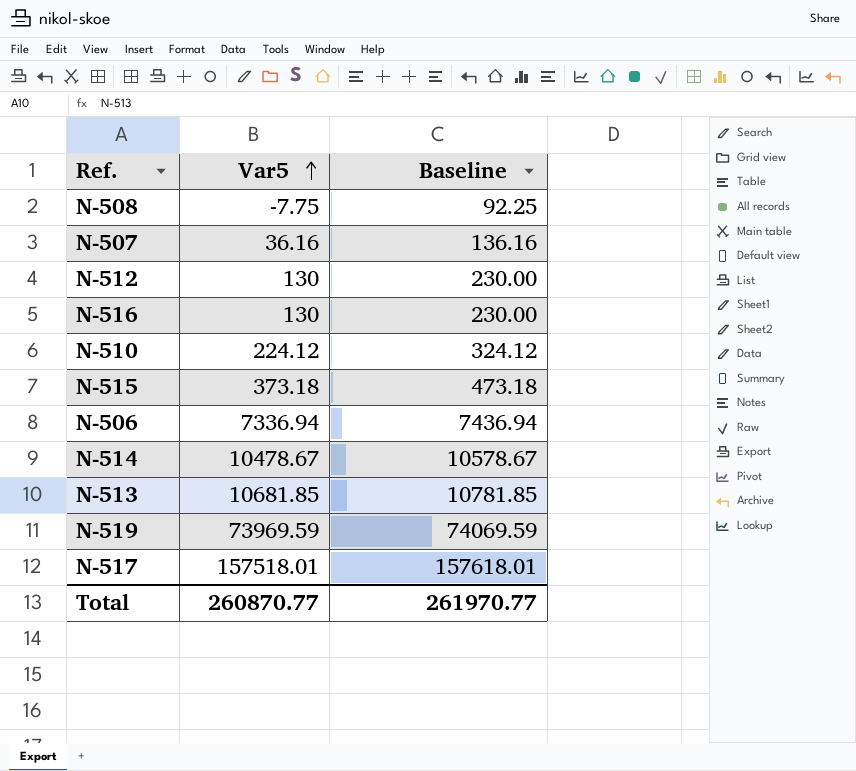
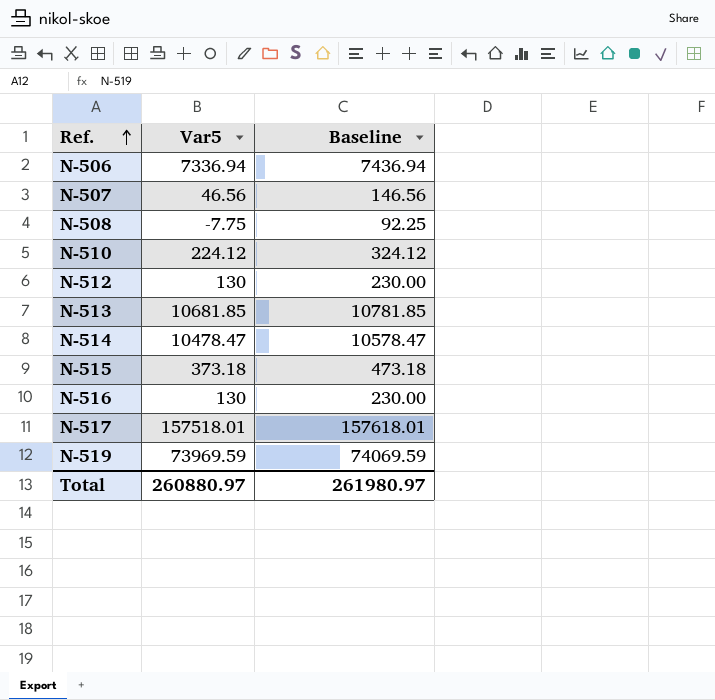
row order: Var5 ascending -> Ref. ascending
N-507 | Var5: 36.16 -> 46.56
N-507 | Baseline: 136.16 -> 146.56
N-514 | Var5: 10478.67 -> 10478.47
N-514 | Baseline: 10578.67 -> 10578.47
Total | Var5: 260870.77 -> 260880.97
Total | Baseline: 261970.77 -> 261980.97

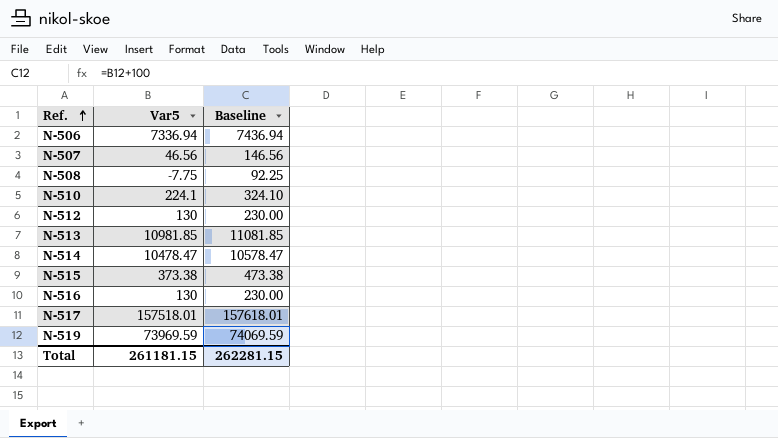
N-510 | Var5: 224.12 -> 224.1
N-510 | Baseline: 324.12 -> 324.10
N-513 | Var5: 10681.85 -> 10981.85
N-513 | Baseline: 10781.85 -> 11081.85
N-515 | Var5: 373.18 -> 373.38
N-515 | Baseline: 473.18 -> 473.38
Total | Var5: 260880.97 -> 261181.15
Total | Baseline: 261980.97 -> 262281.15

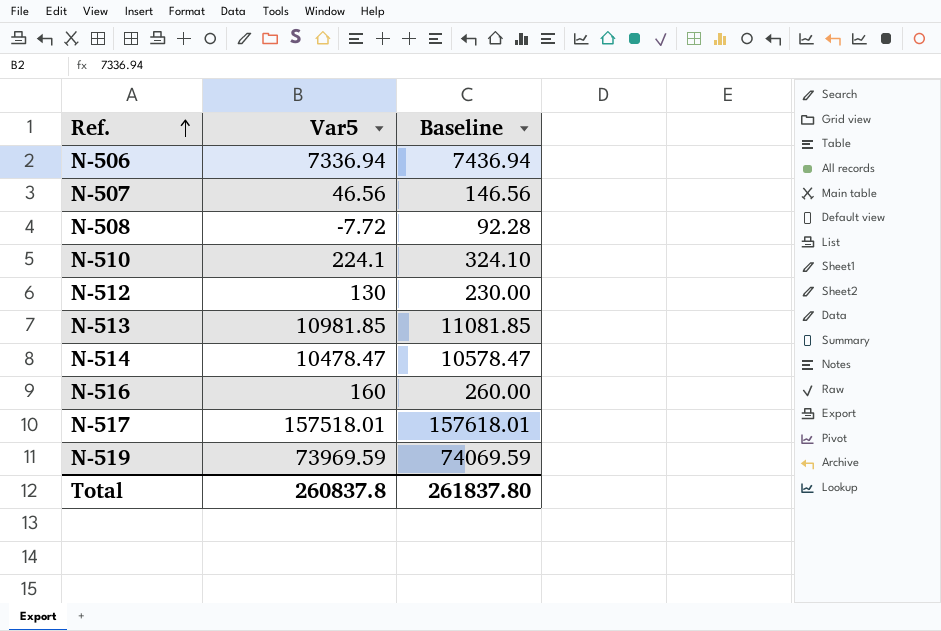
row N-515: 373.38 | 473.38 -> none
N-508 | Var5: -7.75 -> -7.72
N-508 | Baseline: 92.25 -> 92.28
N-516 | Var5: 130 -> 160
N-516 | Baseline: 230.00 -> 260.00
Total | Var5: 261181.15 -> 260837.8
Total | Baseline: 262281.15 -> 261837.80

